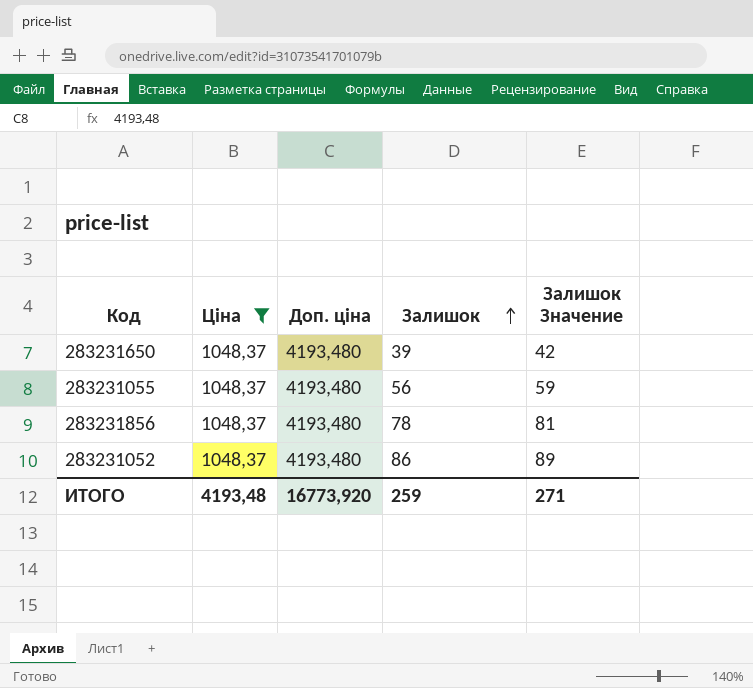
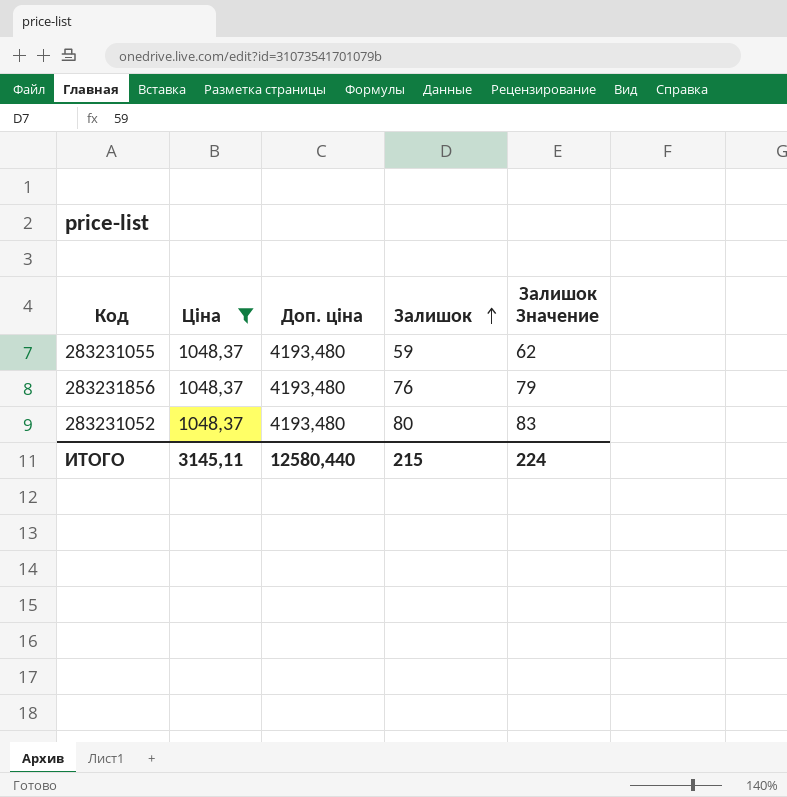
row 283231650: 1048,37 | 4193,480 | 39 | 42 -> none
283231055 | Залишок: 56 -> 59
283231055 | Залишок Значение: 59 -> 62
283231856 | Залишок: 78 -> 76
283231856 | Залишок Значение: 81 -> 79
283231052 | Залишок: 86 -> 80
283231052 | Залишок Значение: 89 -> 83
ИТОГО | Ціна: 4193,48 -> 3145,11
ИТОГО | Доп. ціна: 16773,920 -> 12580,440
ИТОГО | Залишок: 259 -> 215
ИТОГО | Залишок Значение: 271 -> 224

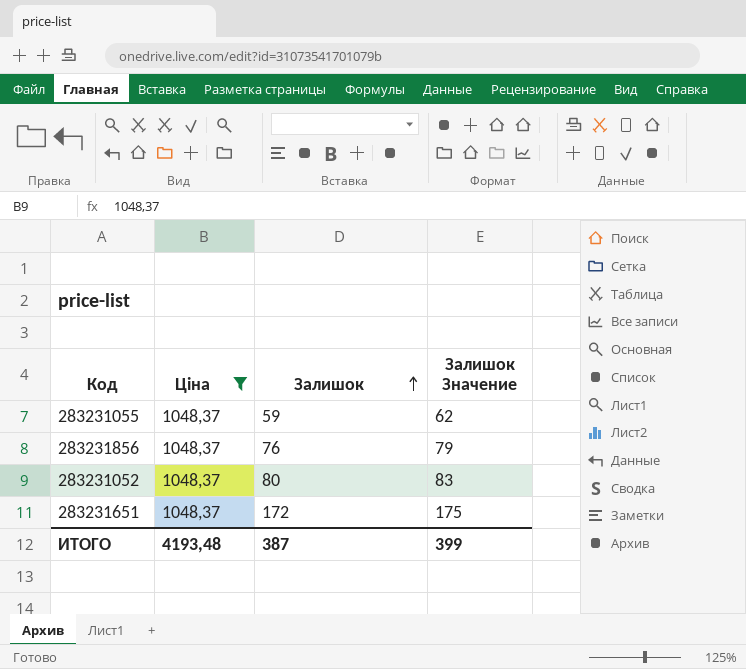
column Доп. ціна | position: 3 -> none
row 283231651: none -> 1048,37 | 172 | 175
ИТОГО | Ціна: 3145,11 -> 4193,48
ИТОГО | Залишок: 215 -> 387
ИТОГО | Залишок Значение: 224 -> 399

